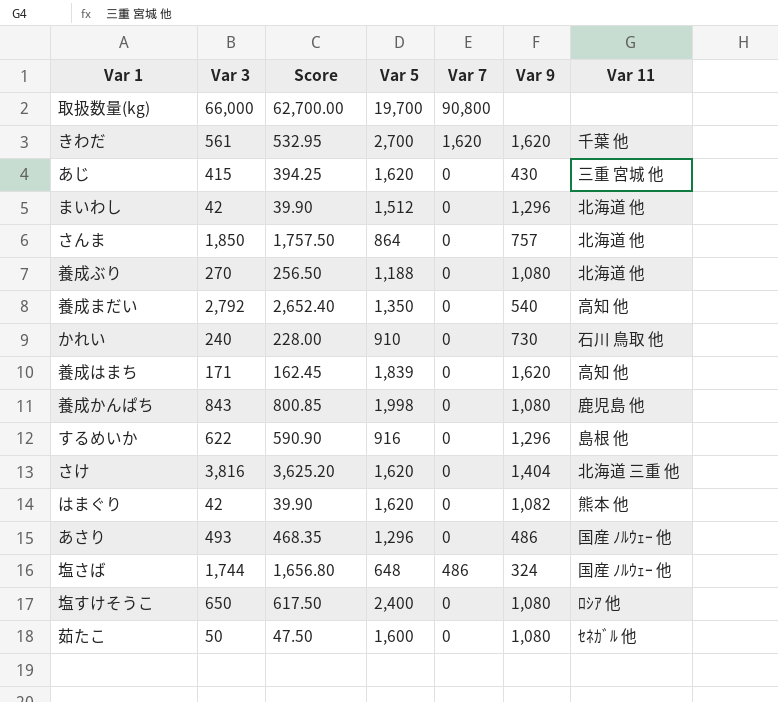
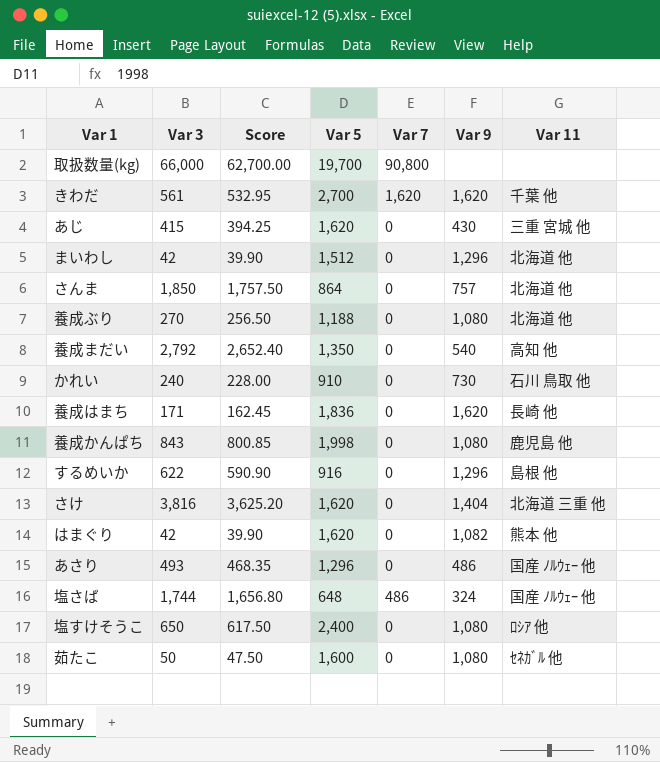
養成はまち | Var 5: 1,839 -> 1,836
養成はまち | Var 11: 高知 他 -> 長崎 他

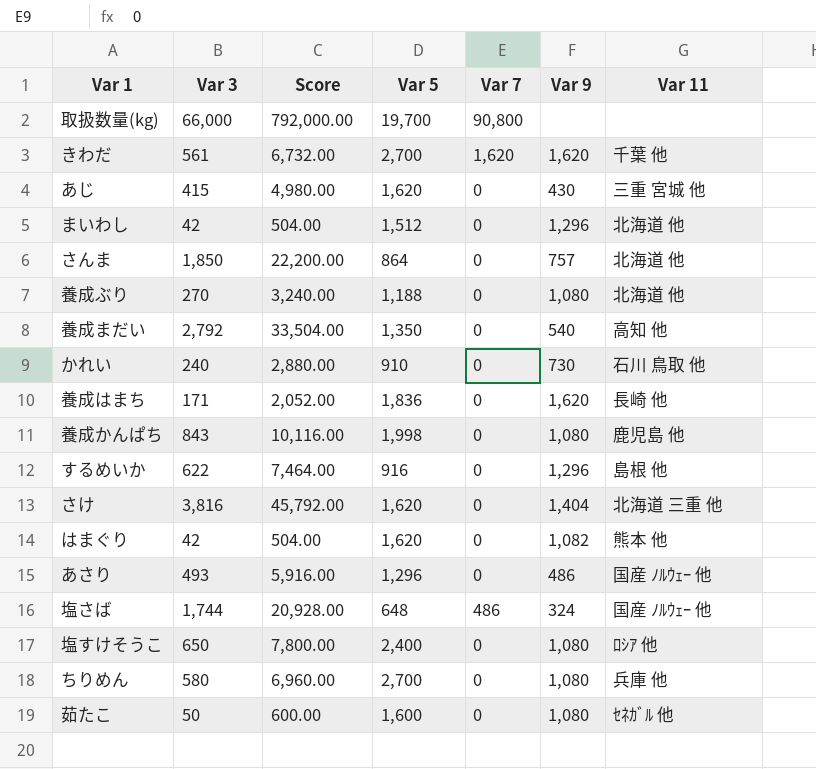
column Score | formula: [Var 3] * 0.95 -> [Var 3] * 12
row ちりめん: none -> 580 | 6,960.00 | 2,700 | 0 | 1,080 | 兵庫 他

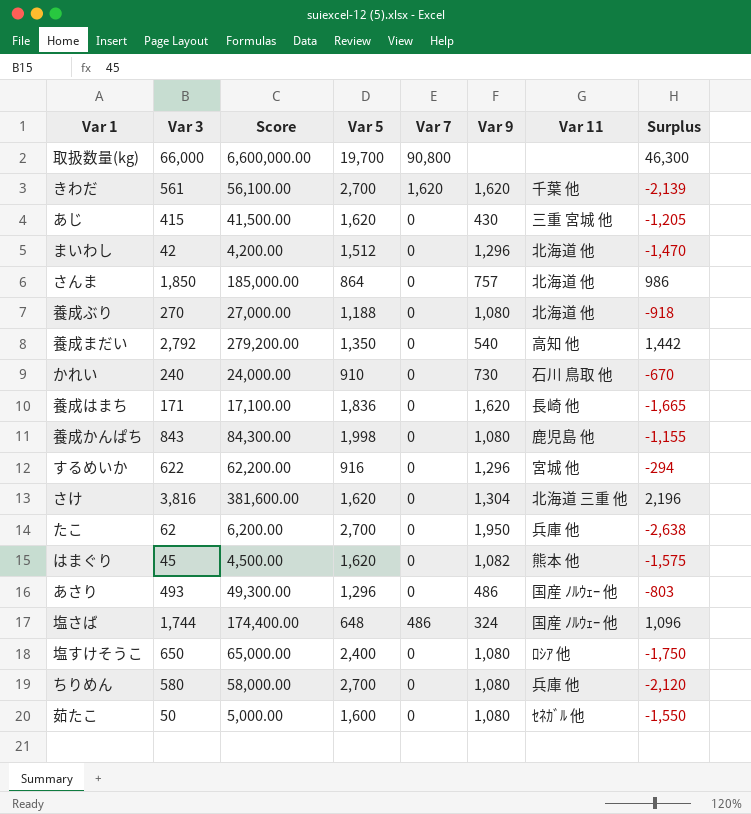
column Score | formula: [Var 3] * 12 -> [Var 3] * 100
column Surplus | formula: none -> [Var 3] - [Var 5]
するめいか | Var 11: 島根 他 -> 宮城 他
さけ | Var 9: 1,404 -> 1,304
row たこ: none -> 62 | 6,200.00 | 2,700 | 0 | 1,950 | 兵庫 他 | -2,638
はまぐり | Var 3: 42 -> 45

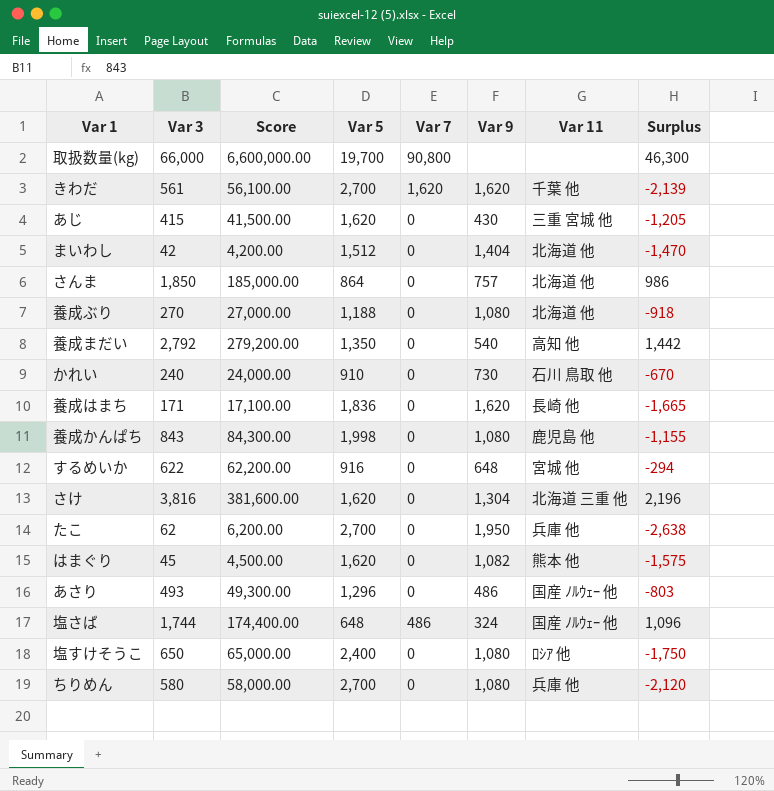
row 茹たこ: 50 | 5,000.00 | 1,600 | 0 | 1,080 | ｾﾈｶﾞﾙ 他 | -1,550 -> none
まいわし | Var 9: 1,296 -> 1,404
するめいか | Var 9: 1,296 -> 648

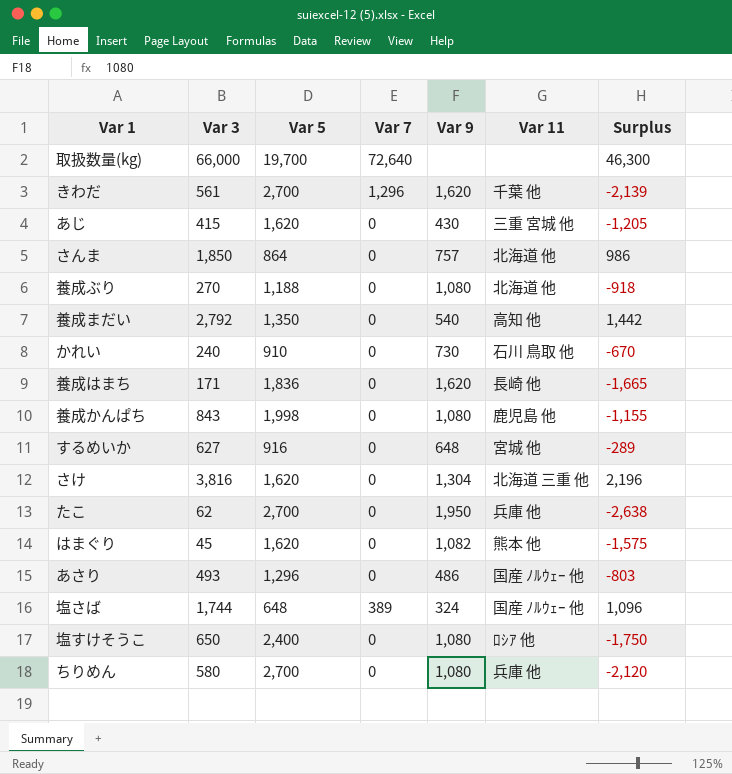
column Score | formula: [Var 3] * 100 -> none
row まいわし: 42 | 4,200.00 | 1,512 | 0 | 1,404 | 北海道 他 | -1,470 -> none
取扱数量(kg) | Var 7: 90,800 -> 72,640
きわだ | Var 7: 1,620 -> 1,296
するめいか | Var 3: 622 -> 627
するめいか | Surplus: -294 -> -289
塩さば | Var 7: 486 -> 389

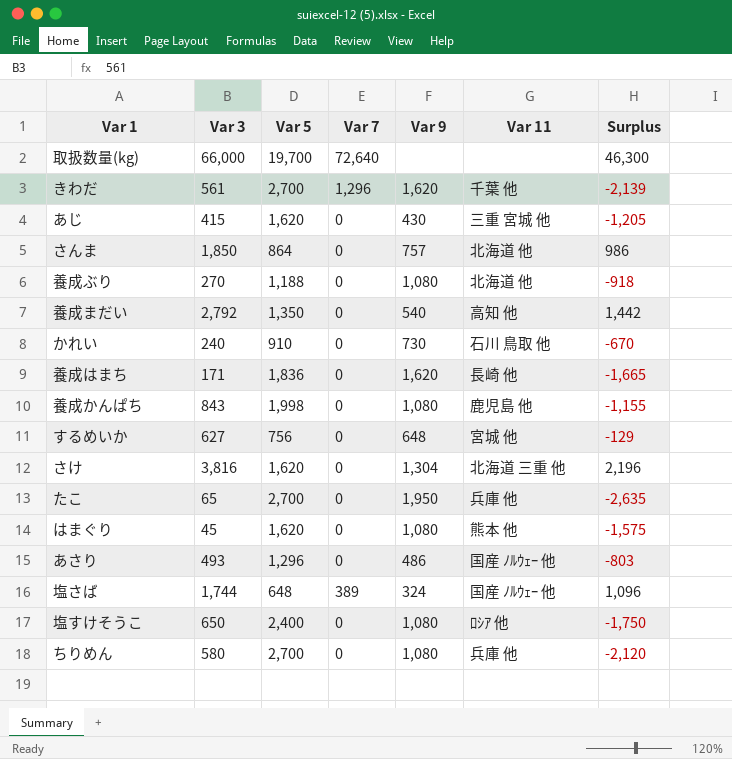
するめいか | Var 5: 916 -> 756
するめいか | Surplus: -289 -> -129
たこ | Var 3: 62 -> 65
たこ | Surplus: -2,638 -> -2,635
はまぐり | Var 9: 1,082 -> 1,080

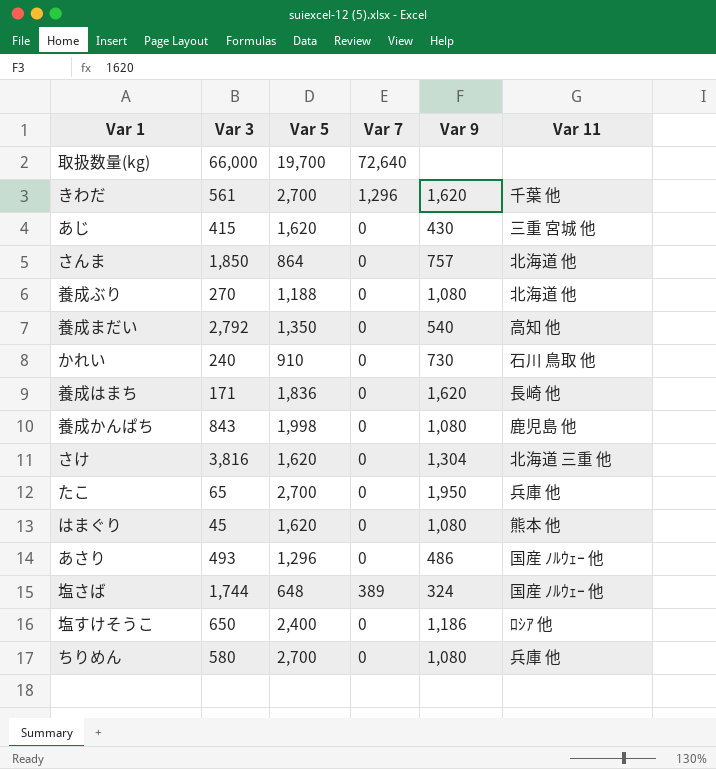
column Surplus | formula: [Var 3] - [Var 5] -> none
row するめいか: 627 | 756 | 0 | 648 | 宮城 他 | -129 -> none
塩すけそうこ | Var 9: 1,080 -> 1,186

